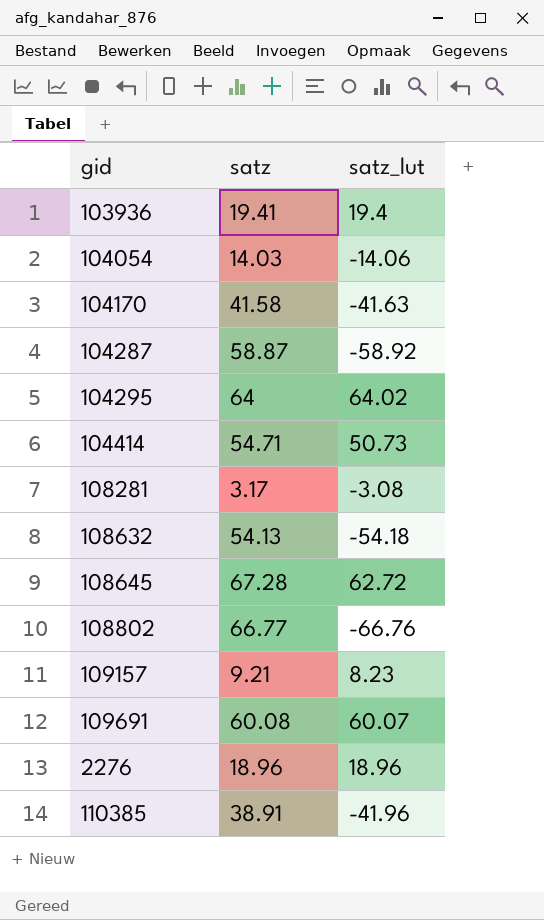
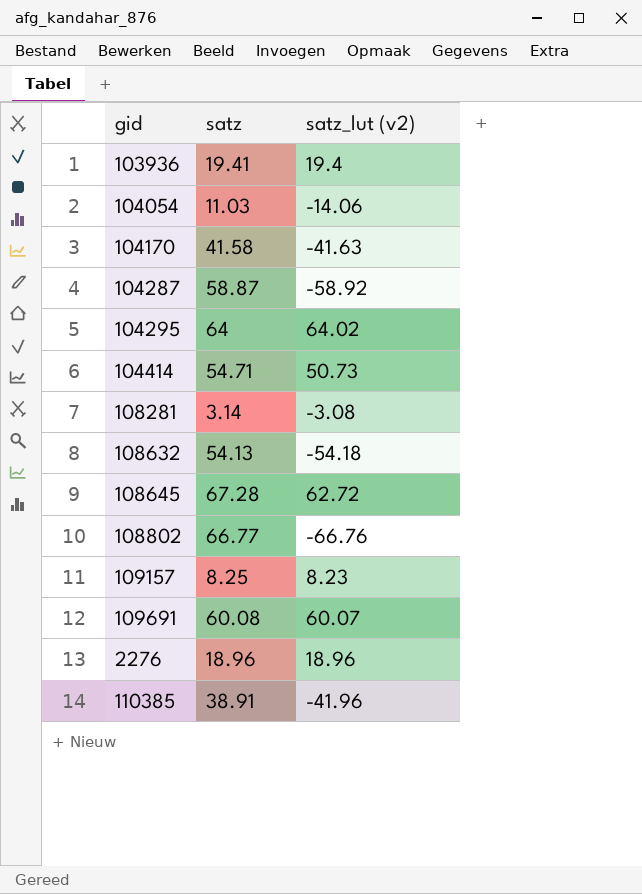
column name: satz_lut -> satz_lut (v2)
104054 | satz: 14.03 -> 11.03
108281 | satz: 3.17 -> 3.14
109157 | satz: 9.21 -> 8.25

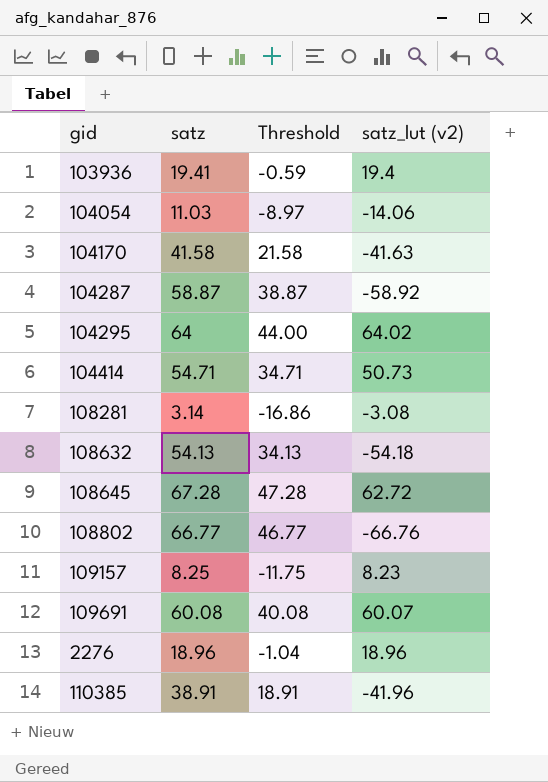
column Threshold | formula: none -> [satz] - 20

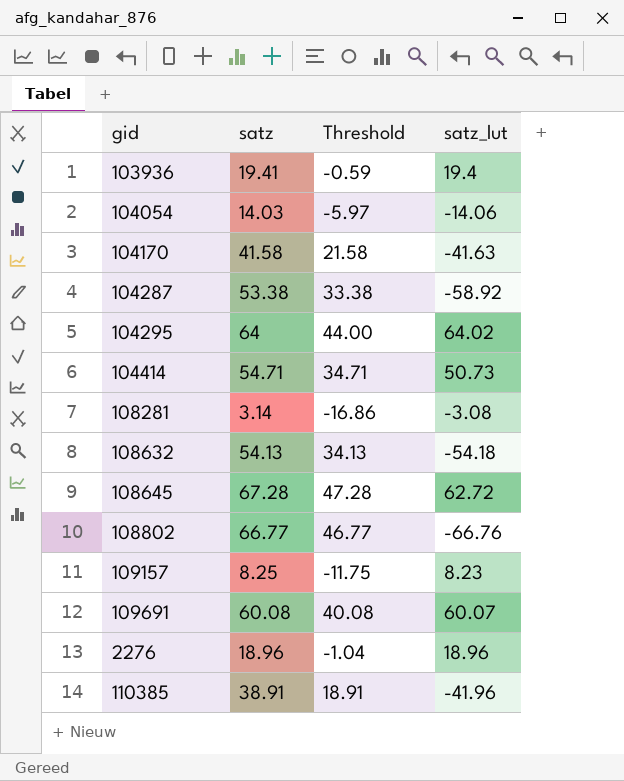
column name: satz_lut (v2) -> satz_lut
104054 | satz: 11.03 -> 14.03
104054 | Threshold: -8.97 -> -5.97
104287 | satz: 58.87 -> 53.38
104287 | Threshold: 38.87 -> 33.38

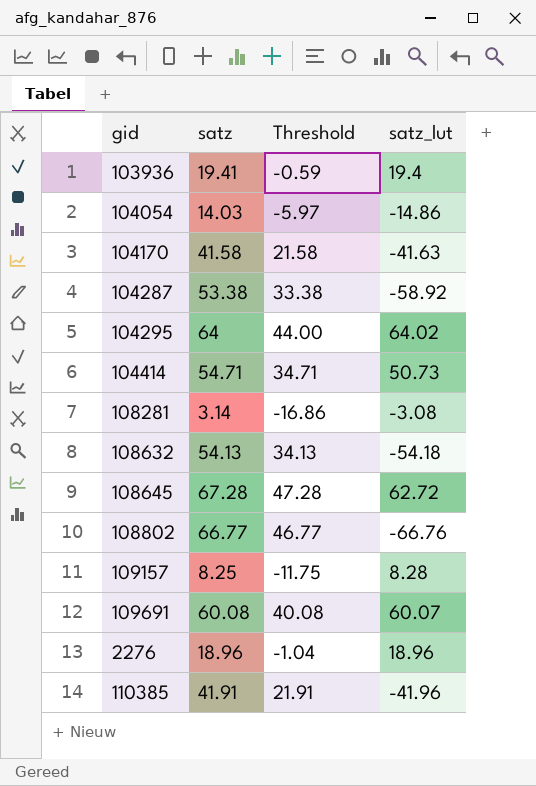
104054 | satz_lut: -14.06 -> -14.86
109157 | satz_lut: 8.23 -> 8.28
110385 | satz: 38.91 -> 41.91
110385 | Threshold: 18.91 -> 21.91

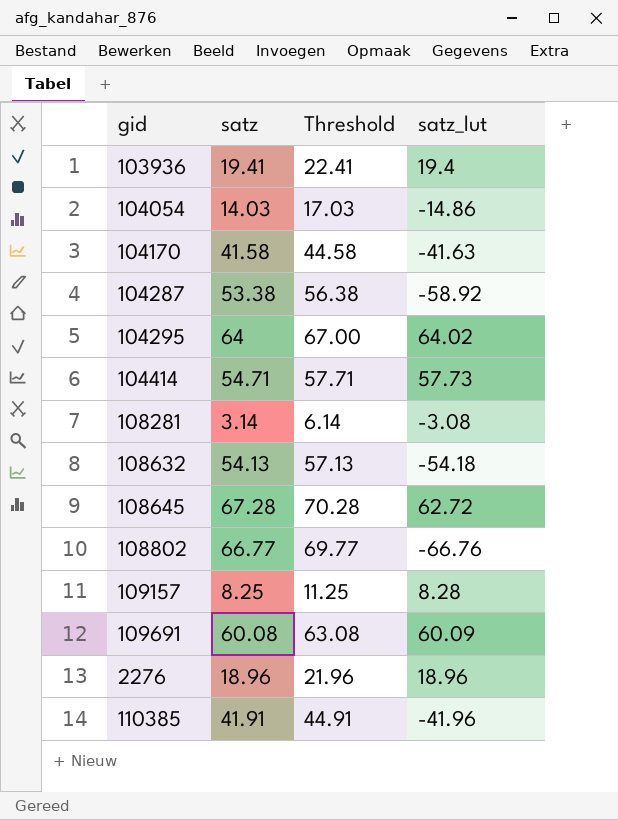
column Threshold | formula: [satz] - 20 -> [satz] + 3
104414 | satz_lut: 50.73 -> 57.73
109691 | satz_lut: 60.07 -> 60.09

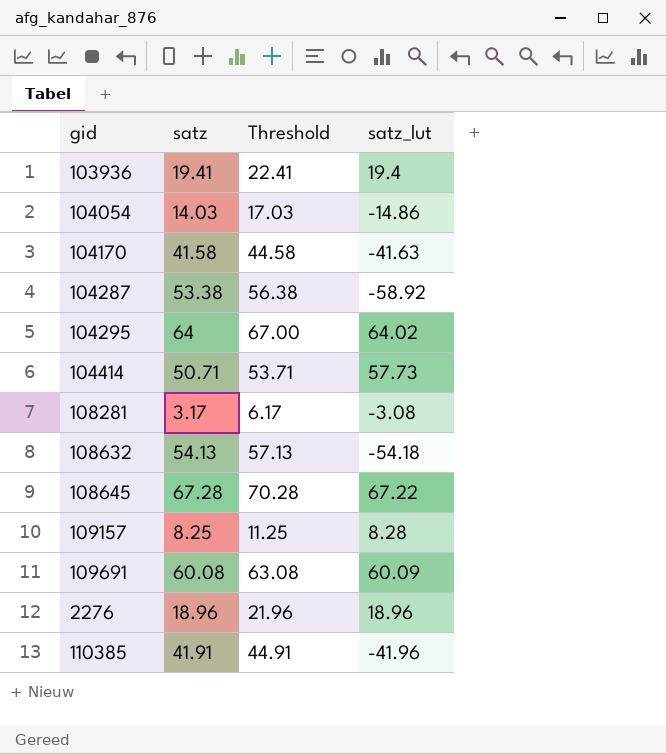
row 108802: 66.77 | 69.77 | -66.76 -> none
104414 | satz: 54.71 -> 50.71
104414 | Threshold: 57.71 -> 53.71
108281 | satz: 3.14 -> 3.17
108281 | Threshold: 6.14 -> 6.17
108645 | satz_lut: 62.72 -> 67.22

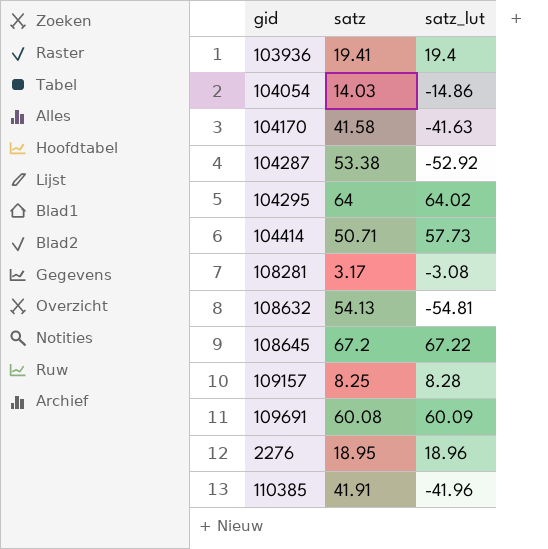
column Threshold | formula: [satz] + 3 -> none
104287 | satz_lut: -58.92 -> -52.92
108632 | satz_lut: -54.18 -> -54.81
108645 | satz: 67.28 -> 67.2
2276 | satz: 18.96 -> 18.95

